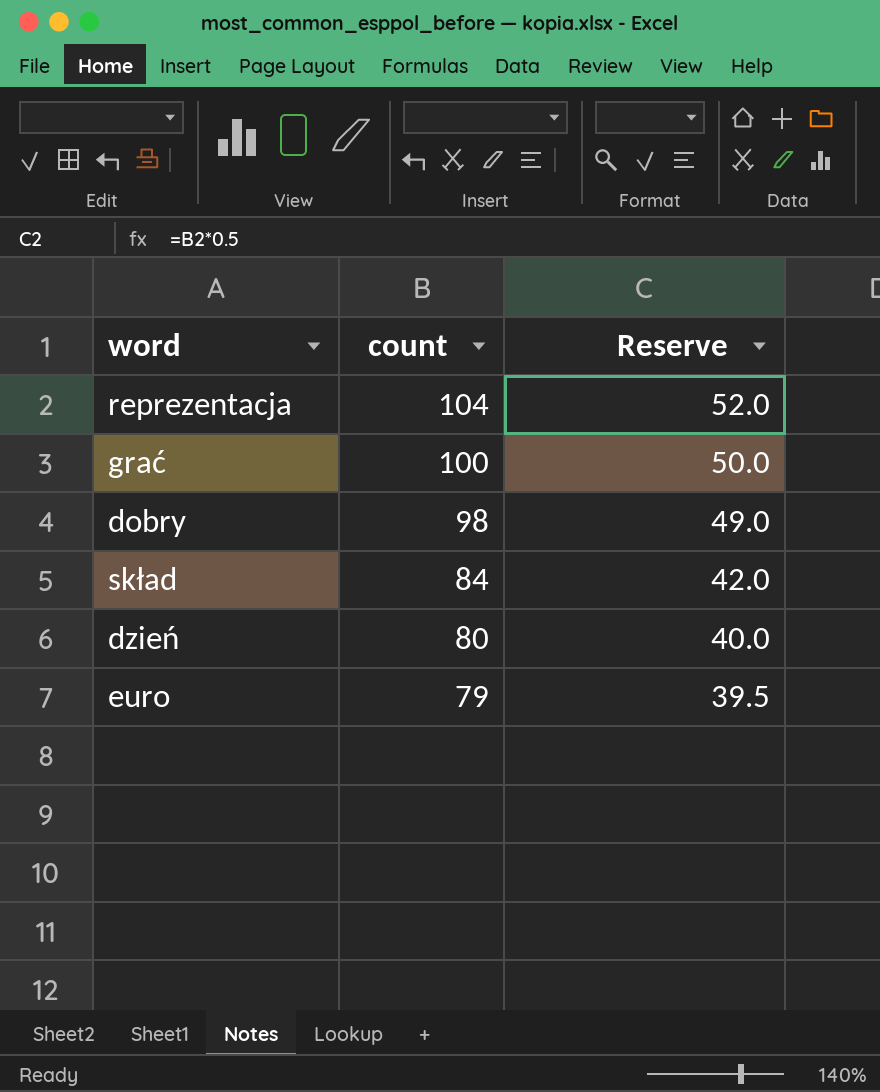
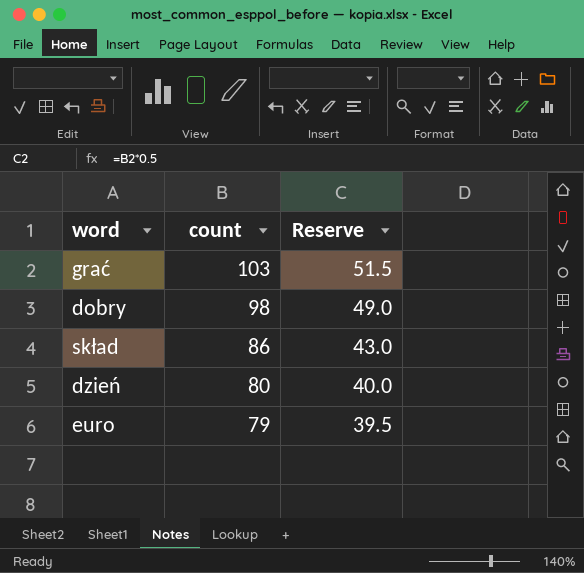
row reprezentacja: 104 | 52.0 -> none
grać | count: 100 -> 103
grać | Reserve: 50.0 -> 51.5
skład | count: 84 -> 86
skład | Reserve: 42.0 -> 43.0

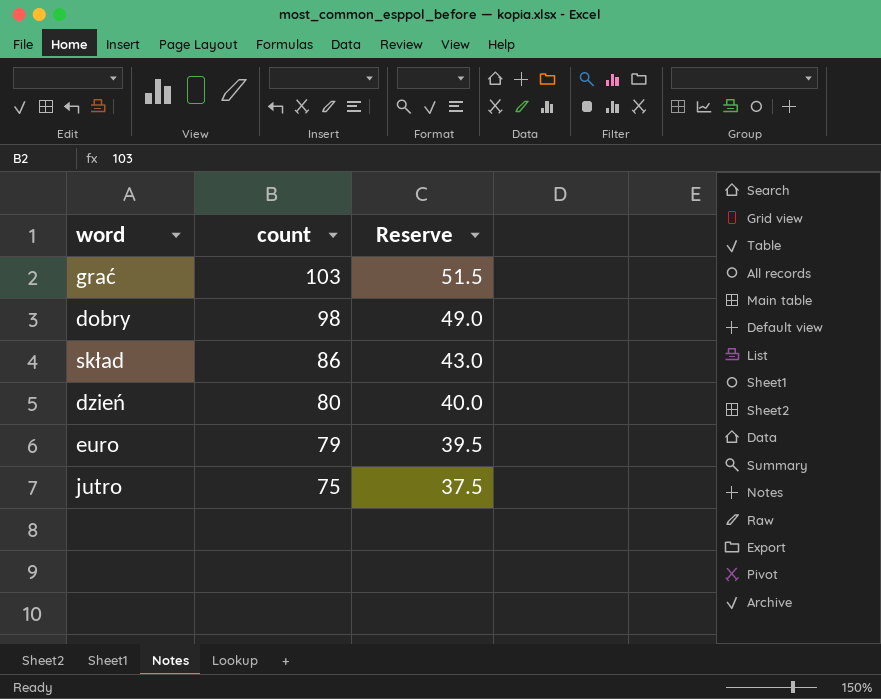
row jutro: none -> 75 | 37.5

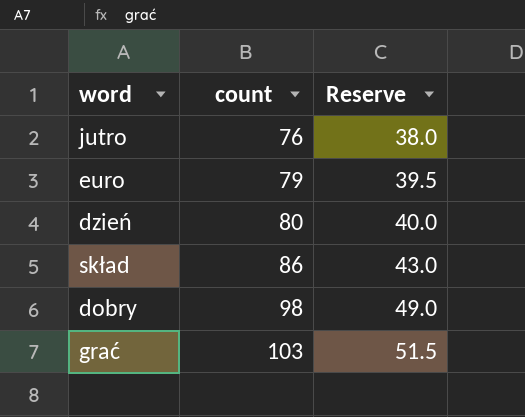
row order: count descending -> count ascending
jutro | count: 75 -> 76
jutro | Reserve: 37.5 -> 38.0

